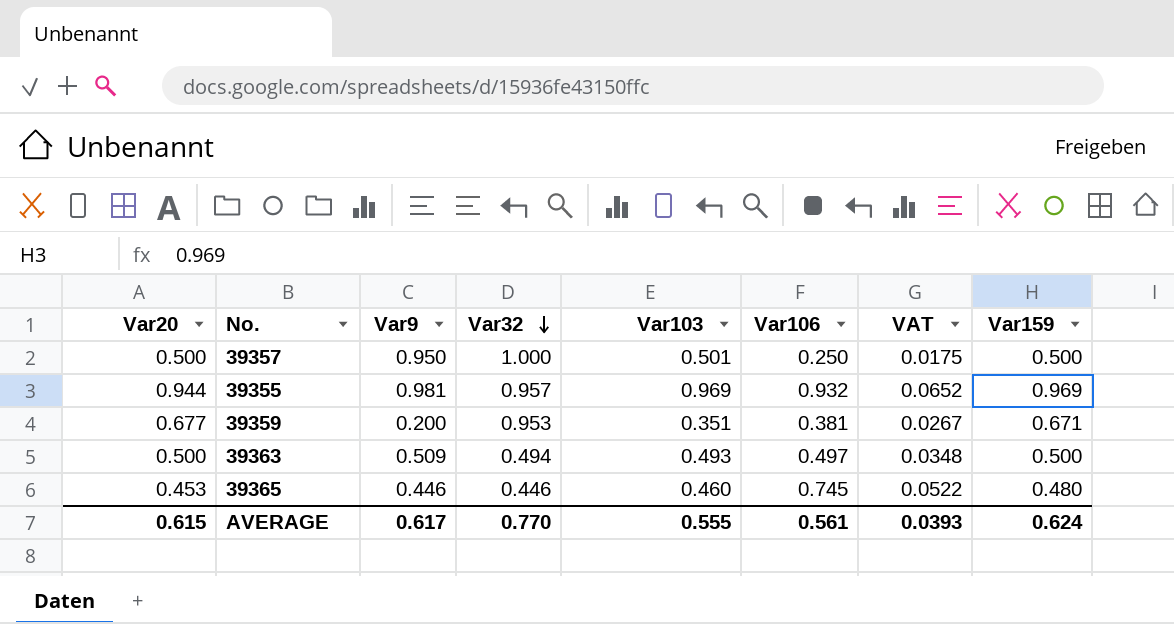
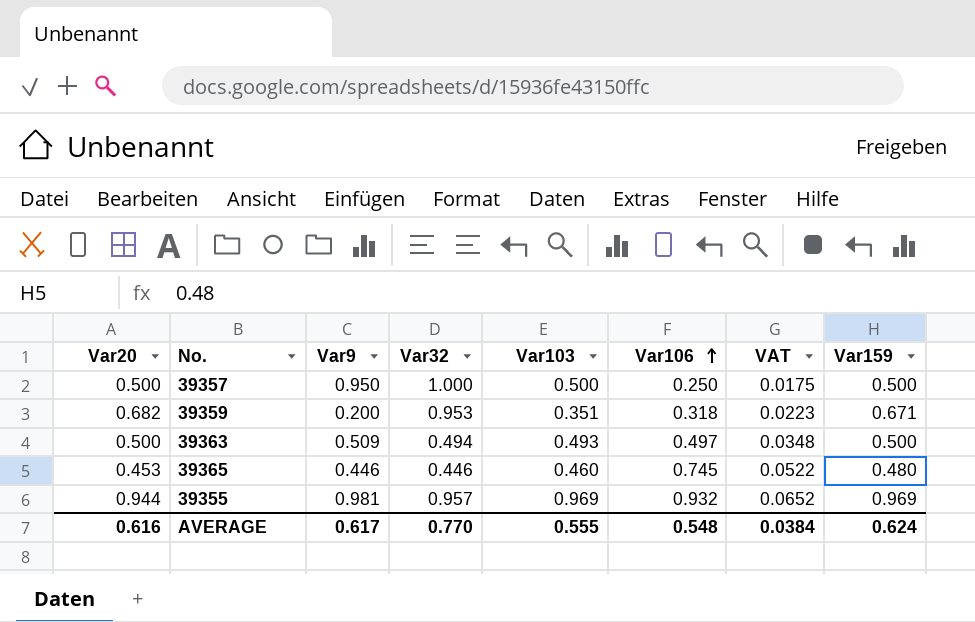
row order: Var32 descending -> Var106 ascending
39357 | Var103: 0.501 -> 0.500
39359 | Var20: 0.677 -> 0.682
39359 | Var106: 0.381 -> 0.318
39359 | VAT: 0.0267 -> 0.0223
AVERAGE | Var20: 0.615 -> 0.616
AVERAGE | Var106: 0.561 -> 0.548
AVERAGE | VAT: 0.0393 -> 0.0384

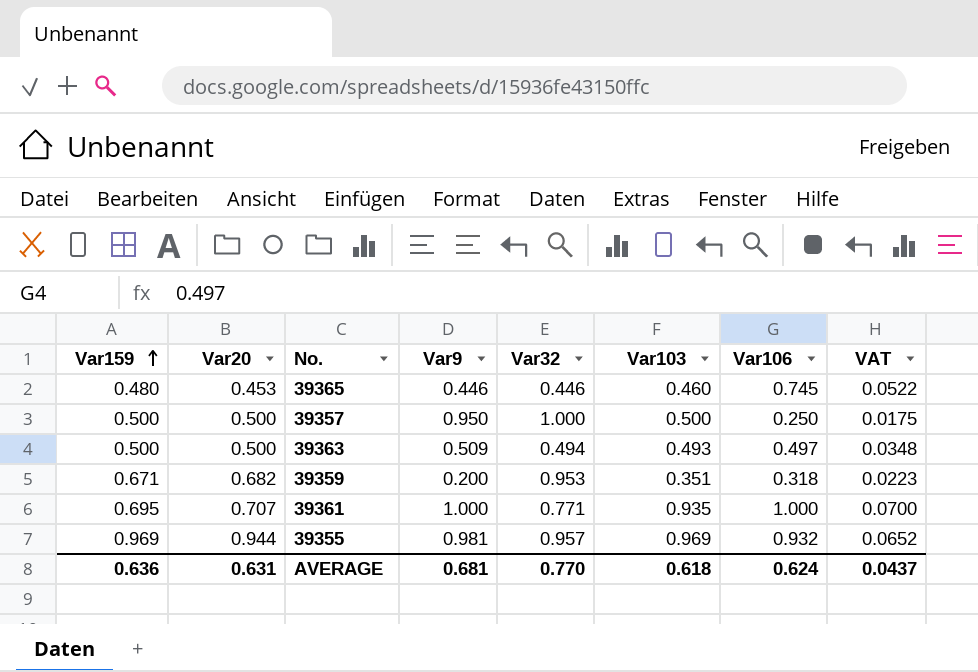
row order: Var106 ascending -> Var159 ascending
column Var159 | position: 8 -> 1
row 39361: none -> 0.695 | 0.707 | 1.000 | 0.771 | 0.935 | 1.000 | 0.0700
AVERAGE | Var159: 0.624 -> 0.636
AVERAGE | Var20: 0.616 -> 0.631
AVERAGE | Var9: 0.617 -> 0.681
AVERAGE | Var103: 0.555 -> 0.618
AVERAGE | Var106: 0.548 -> 0.624
AVERAGE | VAT: 0.0384 -> 0.0437

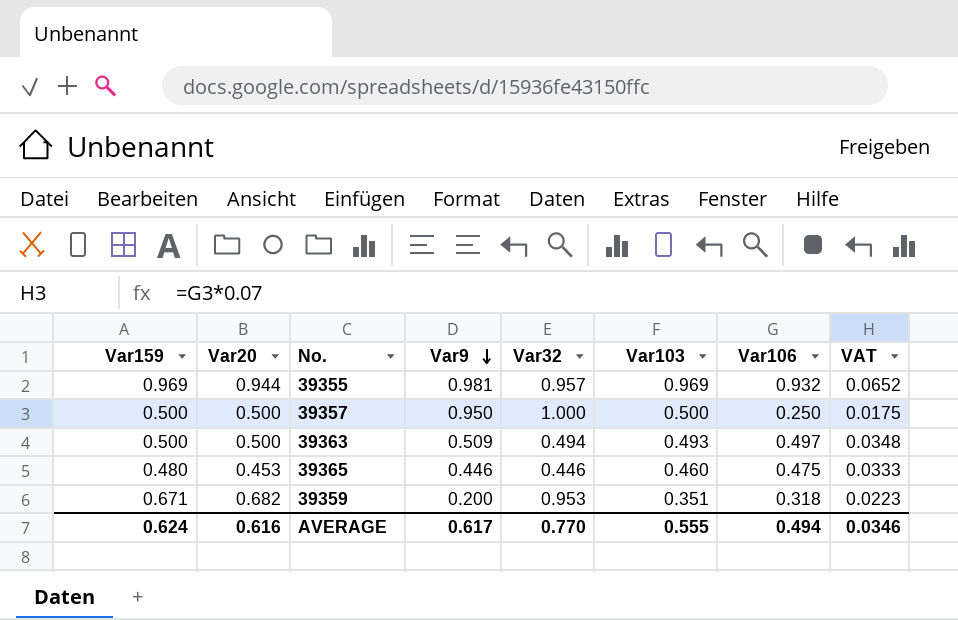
row order: Var159 ascending -> Var9 descending
row 39361: 0.695 | 0.707 | 1.000 | 0.771 | 0.935 | 1.000 | 0.0700 -> none
39365 | Var106: 0.745 -> 0.475
39365 | VAT: 0.0522 -> 0.0333
AVERAGE | Var159: 0.636 -> 0.624
AVERAGE | Var20: 0.631 -> 0.616
AVERAGE | Var9: 0.681 -> 0.617
AVERAGE | Var103: 0.618 -> 0.555
AVERAGE | Var106: 0.624 -> 0.494
AVERAGE | VAT: 0.0437 -> 0.0346

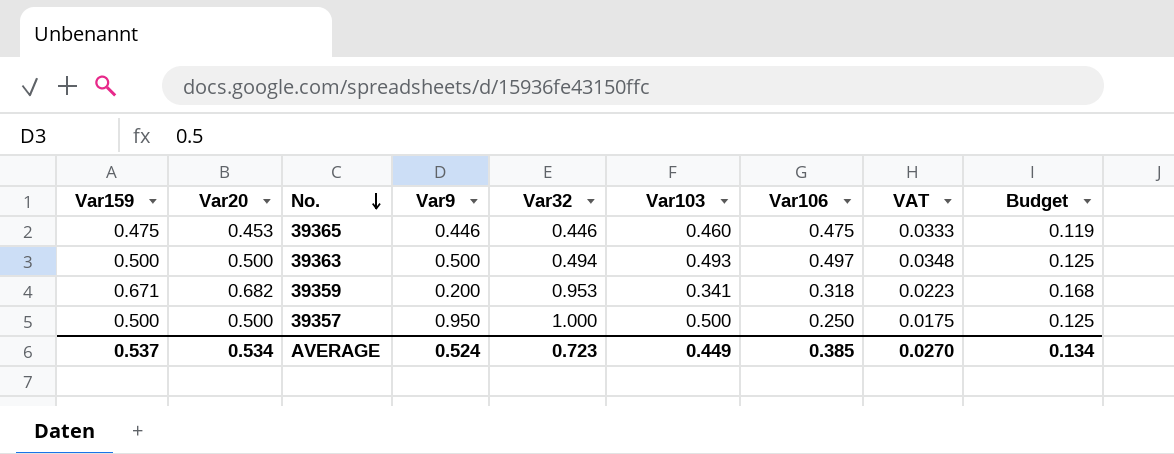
row order: Var9 descending -> No. descending
column Budget | formula: none -> [Var159] * 0.25
row 39355: 0.969 | 0.944 | 0.981 | 0.957 | 0.969 | 0.932 | 0.0652 -> none
39365 | Var159: 0.480 -> 0.475
39363 | Var9: 0.509 -> 0.500
39359 | Var103: 0.351 -> 0.341
AVERAGE | Var159: 0.624 -> 0.537
AVERAGE | Var20: 0.616 -> 0.534
AVERAGE | Var9: 0.617 -> 0.524
AVERAGE | Var32: 0.770 -> 0.723
AVERAGE | Var103: 0.555 -> 0.449
AVERAGE | Var106: 0.494 -> 0.385
AVERAGE | VAT: 0.0346 -> 0.0270

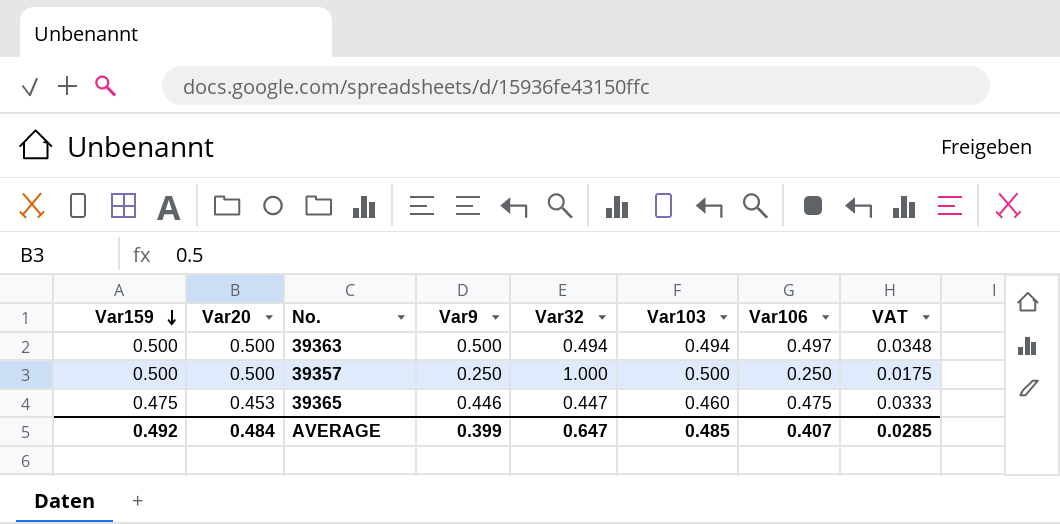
row order: No. descending -> Var159 descending
column Budget | formula: [Var159] * 0.25 -> none
row 39359: 0.671 | 0.682 | 0.200 | 0.953 | 0.341 | 0.318 | 0.0223 | 0.168 -> none
39363 | Var103: 0.493 -> 0.494
39357 | Var9: 0.950 -> 0.250
39365 | Var32: 0.446 -> 0.447
AVERAGE | Var159: 0.537 -> 0.492
AVERAGE | Var20: 0.534 -> 0.484
AVERAGE | Var9: 0.524 -> 0.399
AVERAGE | Var32: 0.723 -> 0.647
AVERAGE | Var103: 0.449 -> 0.485
AVERAGE | Var106: 0.385 -> 0.407
AVERAGE | VAT: 0.0270 -> 0.0285

